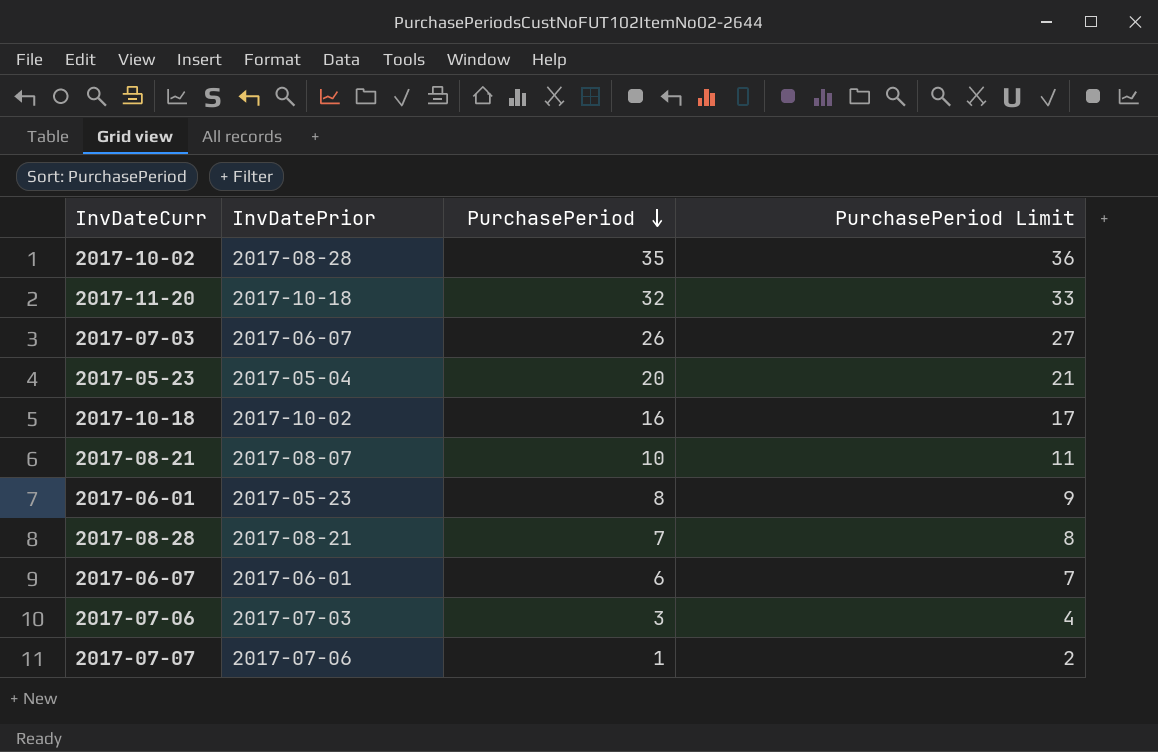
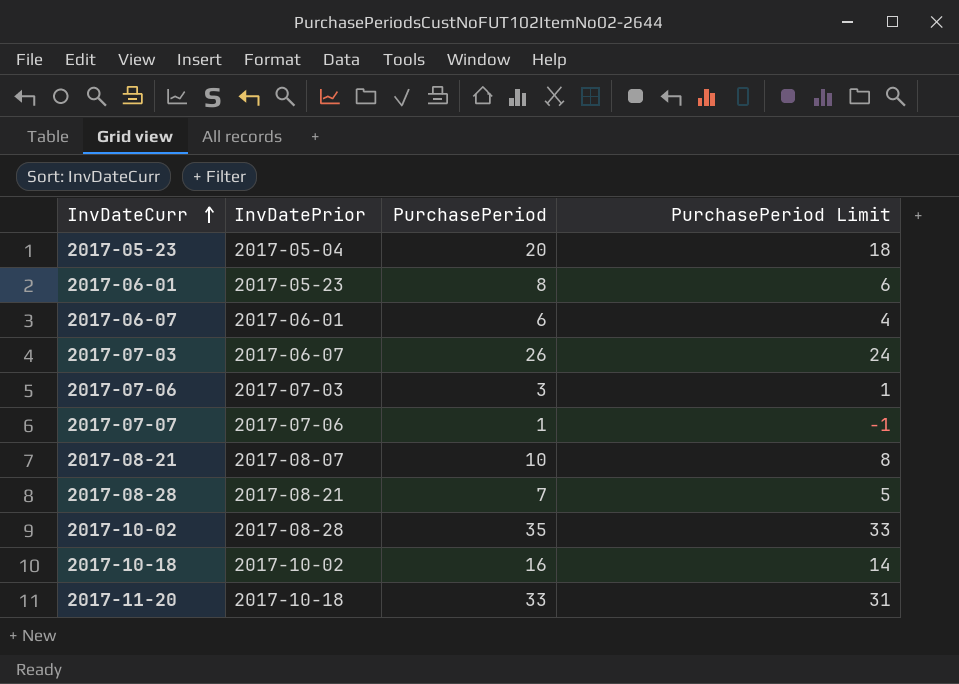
row order: PurchasePeriod descending -> InvDateCurr ascending
column PurchasePeriod Limit | formula: [PurchasePeriod] + 1 -> [PurchasePeriod] - 2
2017-11-20 | PurchasePeriod: 32 -> 33

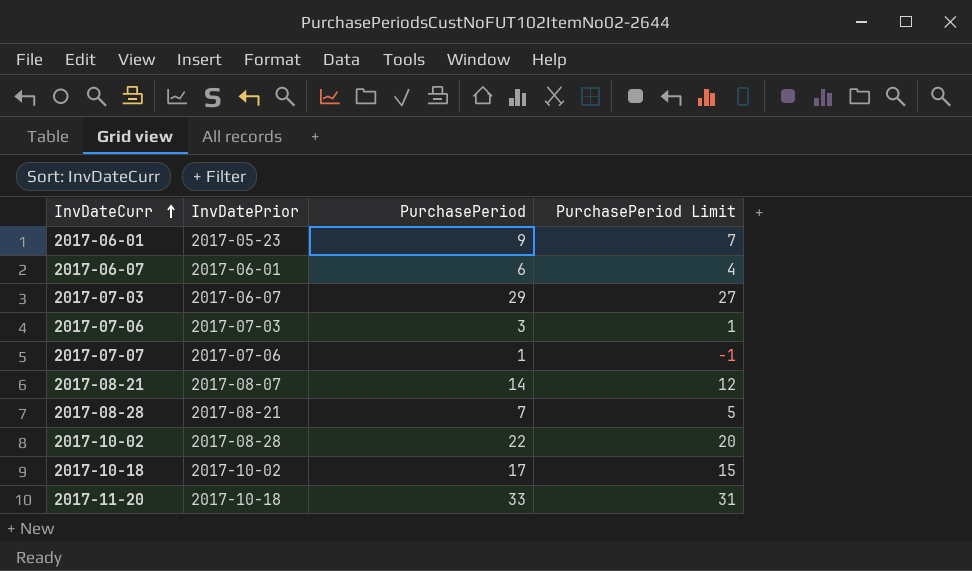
row 2017-05-23: 2017-05-04 | 20 | 18 -> none
2017-06-01 | PurchasePeriod: 8 -> 9
2017-06-01 | PurchasePeriod Limit: 6 -> 7
2017-07-03 | PurchasePeriod: 26 -> 29
2017-07-03 | PurchasePeriod Limit: 24 -> 27
2017-08-21 | PurchasePeriod: 10 -> 14
2017-08-21 | PurchasePeriod Limit: 8 -> 12
2017-10-02 | PurchasePeriod: 35 -> 22
2017-10-02 | PurchasePeriod Limit: 33 -> 20
2017-10-18 | PurchasePeriod: 16 -> 17
2017-10-18 | PurchasePeriod Limit: 14 -> 15

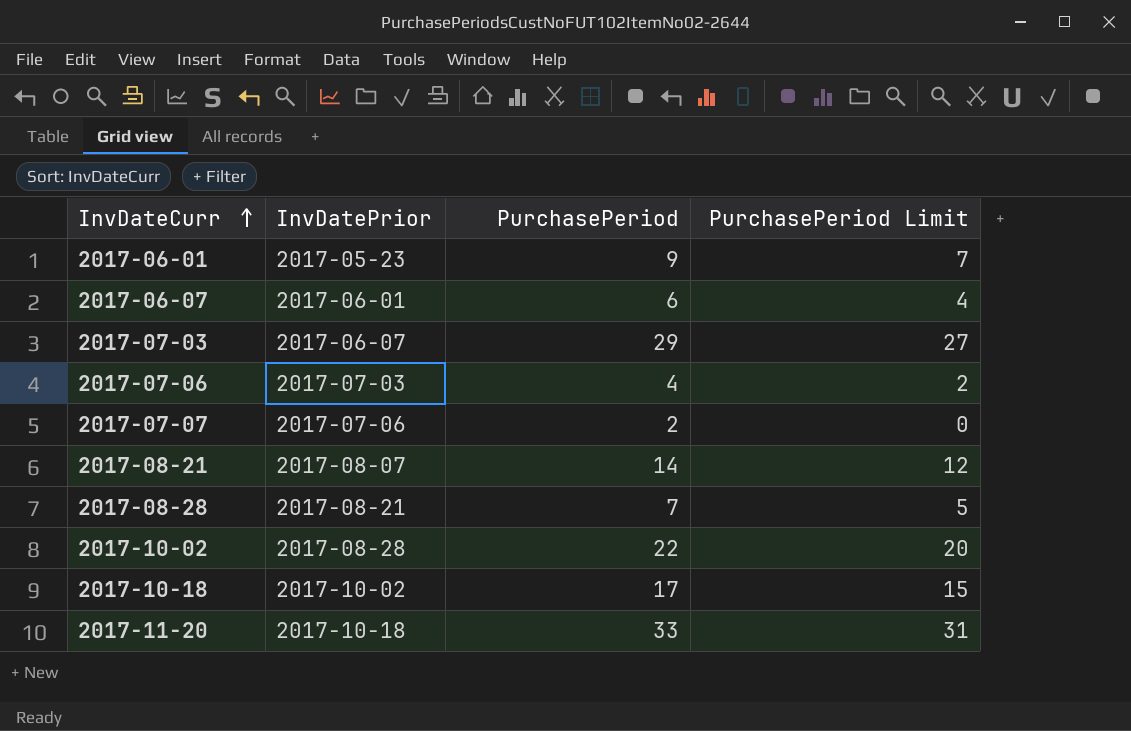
2017-07-06 | PurchasePeriod: 3 -> 4
2017-07-06 | PurchasePeriod Limit: 1 -> 2
2017-07-07 | PurchasePeriod: 1 -> 2
2017-07-07 | PurchasePeriod Limit: -1 -> 0

